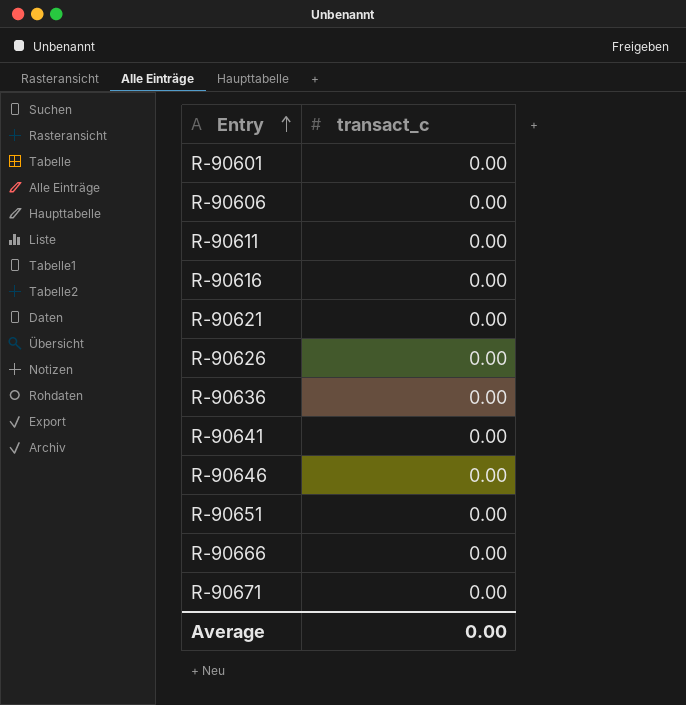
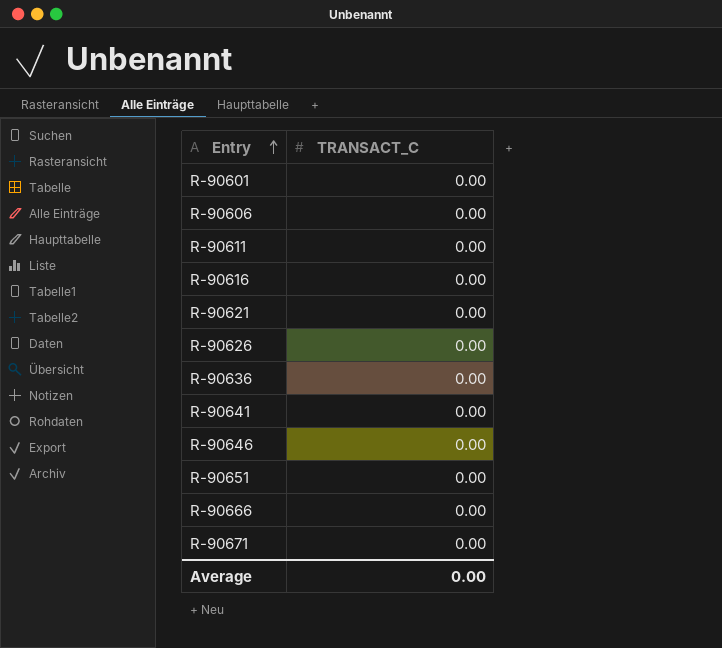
column name: transact_c -> TRANSACT_C

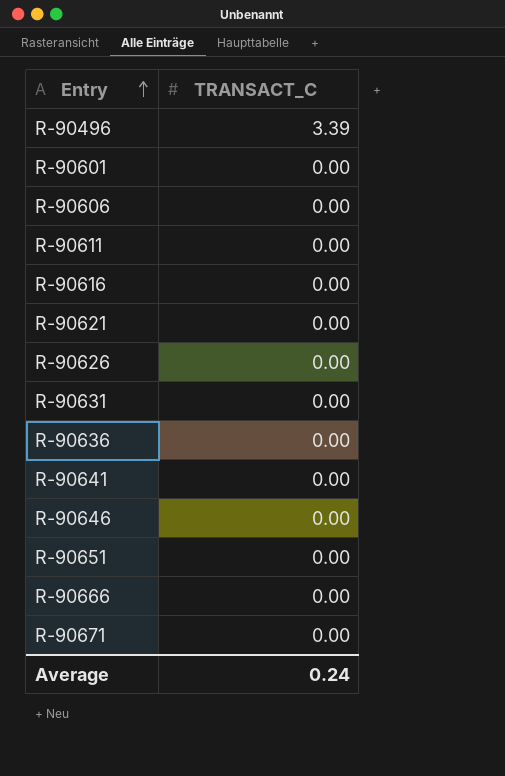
row R-90496: none -> 3.39
row R-90631: none -> 0.00
Average | TRANSACT_C: 0.00 -> 0.24

